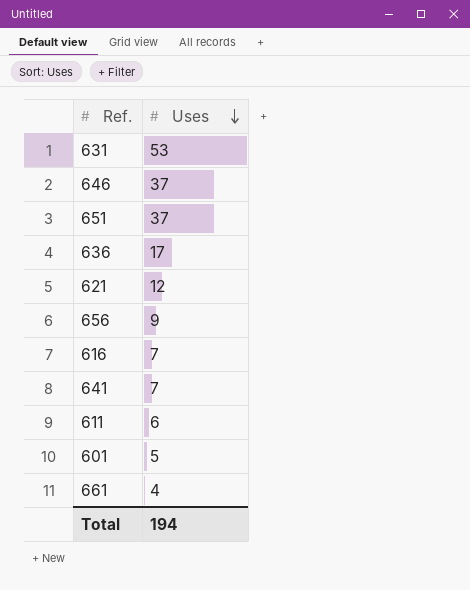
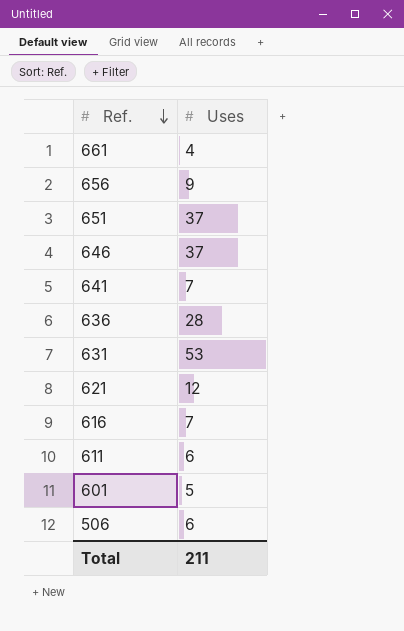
row order: Uses descending -> Ref. descending
636 | Uses: 17 -> 28
row 506: none -> 6
Total | Uses: 194 -> 211

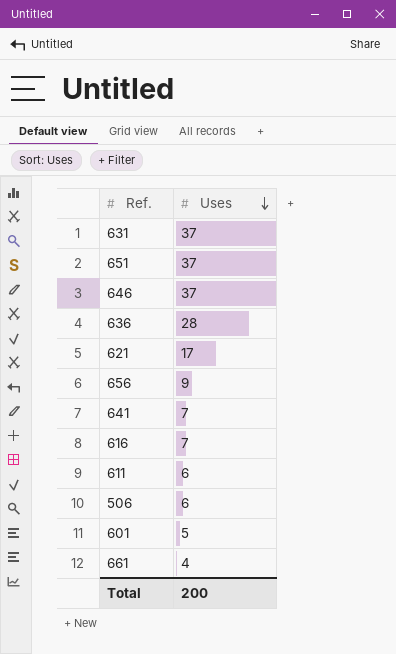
row order: Ref. descending -> Uses descending
631 | Uses: 53 -> 37
621 | Uses: 12 -> 17
Total | Uses: 211 -> 200

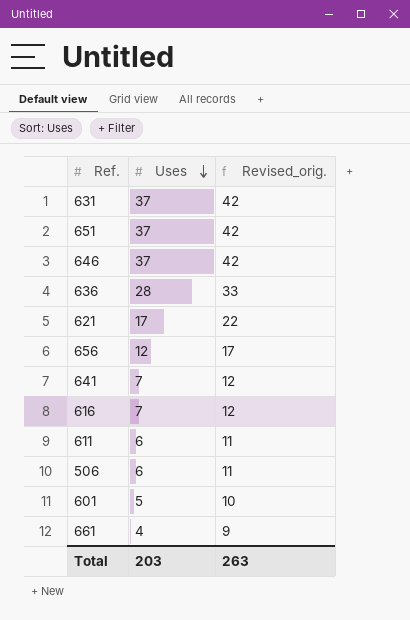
column Revised_orig. | formula: none -> [Uses] + 5
656 | Uses: 9 -> 12
Total | Uses: 200 -> 203

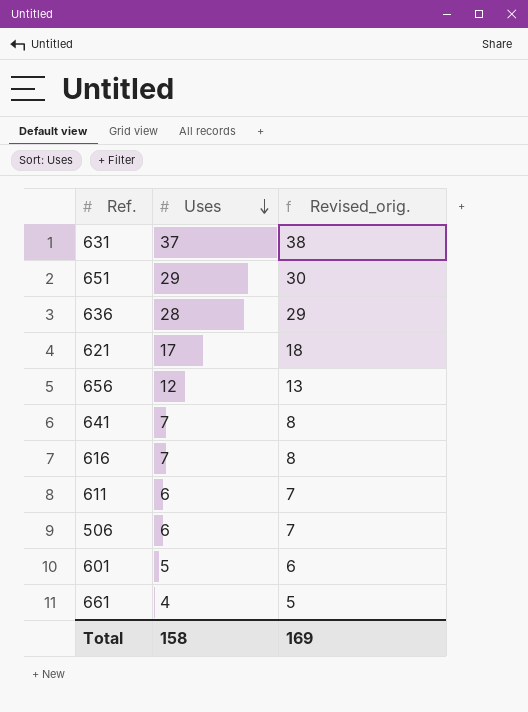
column Revised_orig. | formula: [Uses] + 5 -> [Uses] + 1
row 646: 37 | 42 -> none
651 | Uses: 37 -> 29
Total | Uses: 203 -> 158
Total | Revised_orig.: 263 -> 169

